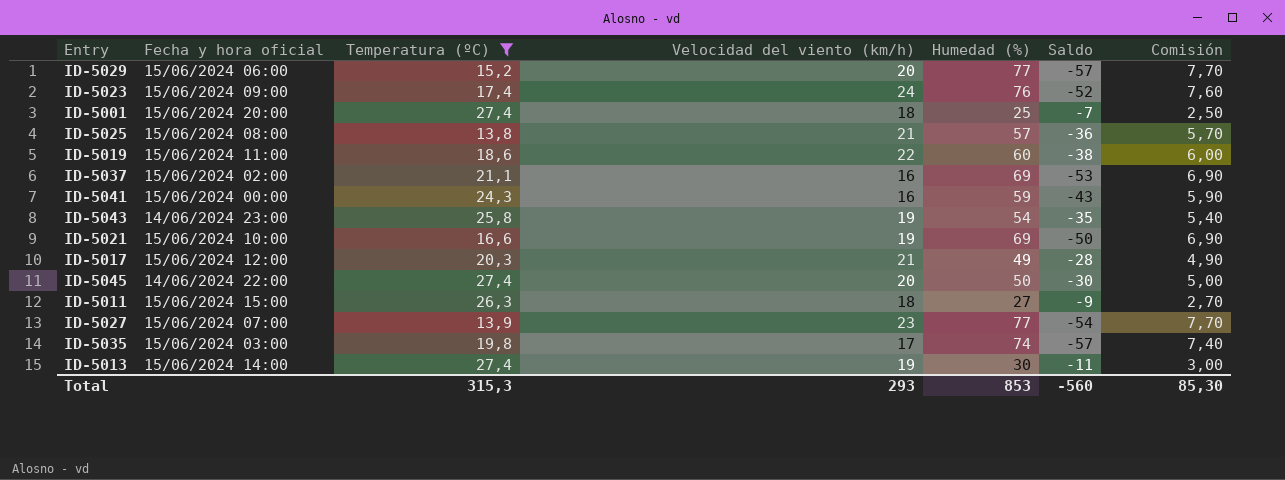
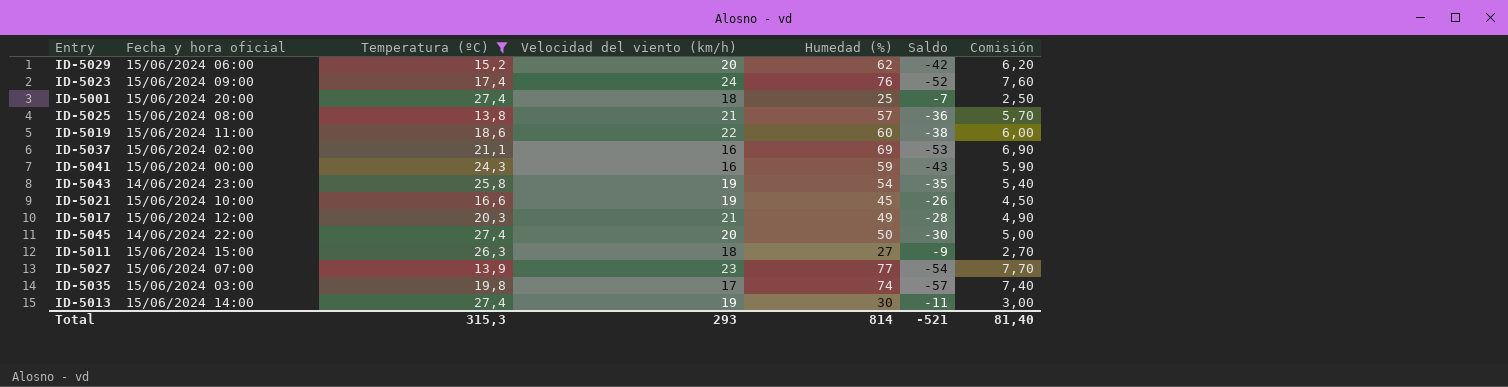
ID-5029 | Humedad (%): 77 -> 62
ID-5029 | Saldo: -57 -> -42
ID-5029 | Comisión: 7,70 -> 6,20
ID-5021 | Humedad (%): 69 -> 45
ID-5021 | Saldo: -50 -> -26
ID-5021 | Comisión: 6,90 -> 4,50
Total | Humedad (%): 853 -> 814
Total | Saldo: -560 -> -521
Total | Comisión: 85,30 -> 81,40

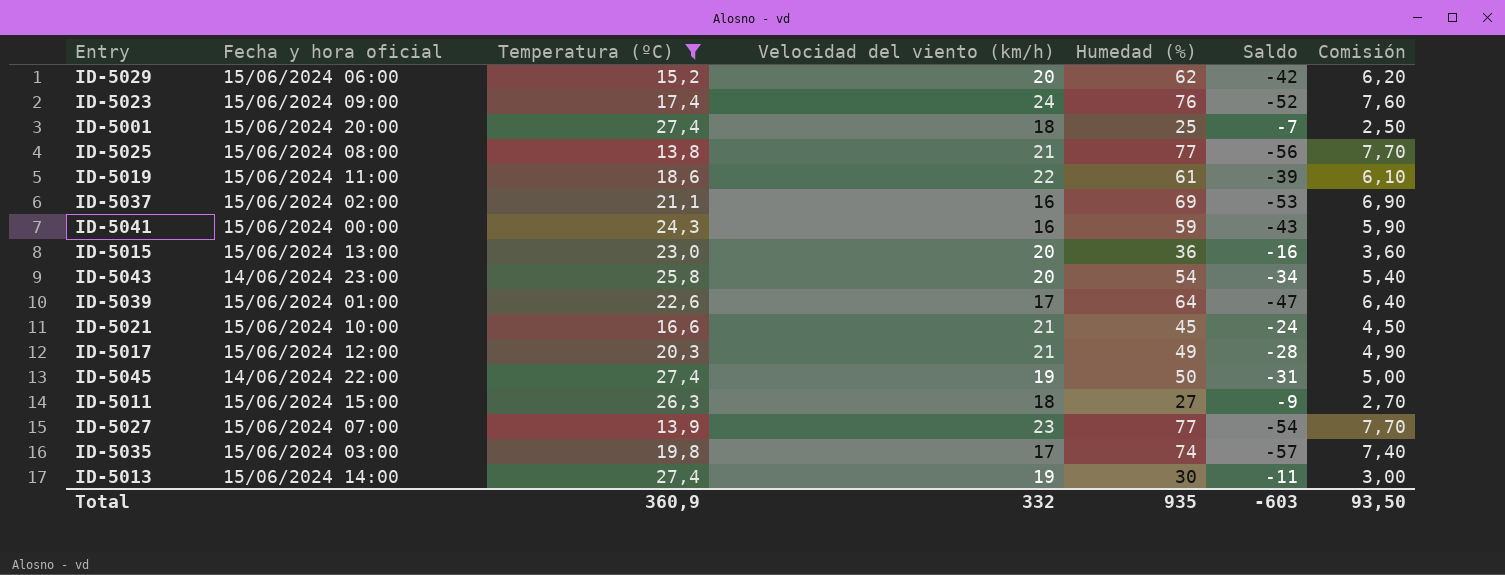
ID-5025 | Humedad (%): 57 -> 77
ID-5025 | Saldo: -36 -> -56
ID-5025 | Comisión: 5,70 -> 7,70
ID-5019 | Humedad (%): 60 -> 61
ID-5019 | Saldo: -38 -> -39
ID-5019 | Comisión: 6,00 -> 6,10
row ID-5015: none -> 15/06/2024 13:00 | 23,0 | 20 | 36 | -16 | 3,60
ID-5043 | Velocidad del viento (km/h): 19 -> 20
ID-5043 | Saldo: -35 -> -34
row ID-5039: none -> 15/06/2024 01:00 | 22,6 | 17 | 64 | -47 | 6,40
ID-5021 | Velocidad del viento (km/h): 19 -> 21
ID-5021 | Saldo: -26 -> -24
ID-5045 | Velocidad del viento (km/h): 20 -> 19
ID-5045 | Saldo: -30 -> -31
Total | Temperatura (ºC): 315,3 -> 360,9
Total | Velocidad del viento (km/h): 293 -> 332
Total | Humedad (%): 814 -> 935
Total | Saldo: -521 -> -603
Total | Comisión: 81,40 -> 93,50

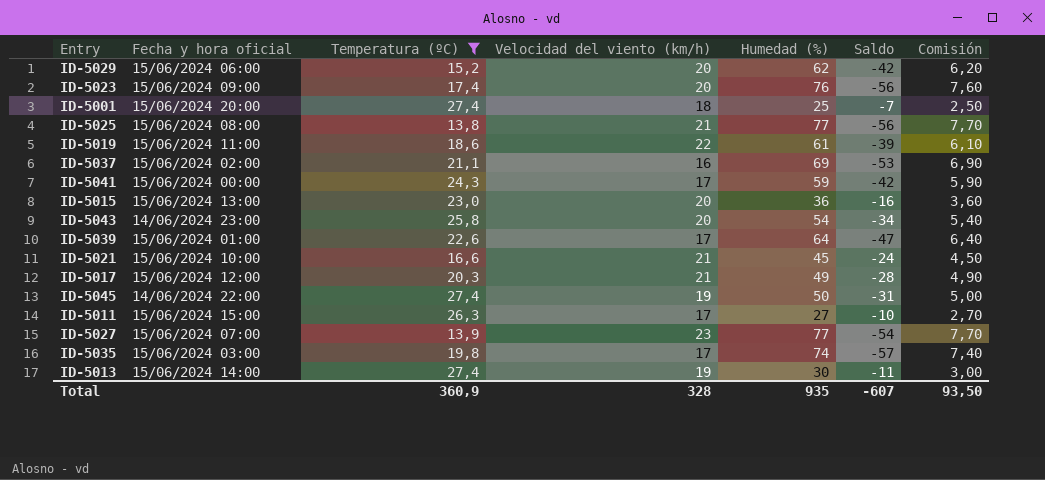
ID-5023 | Velocidad del viento (km/h): 24 -> 20
ID-5023 | Saldo: -52 -> -56
ID-5041 | Velocidad del viento (km/h): 16 -> 17
ID-5041 | Saldo: -43 -> -42
ID-5011 | Velocidad del viento (km/h): 18 -> 17
ID-5011 | Saldo: -9 -> -10
Total | Velocidad del viento (km/h): 332 -> 328
Total | Saldo: -603 -> -607

